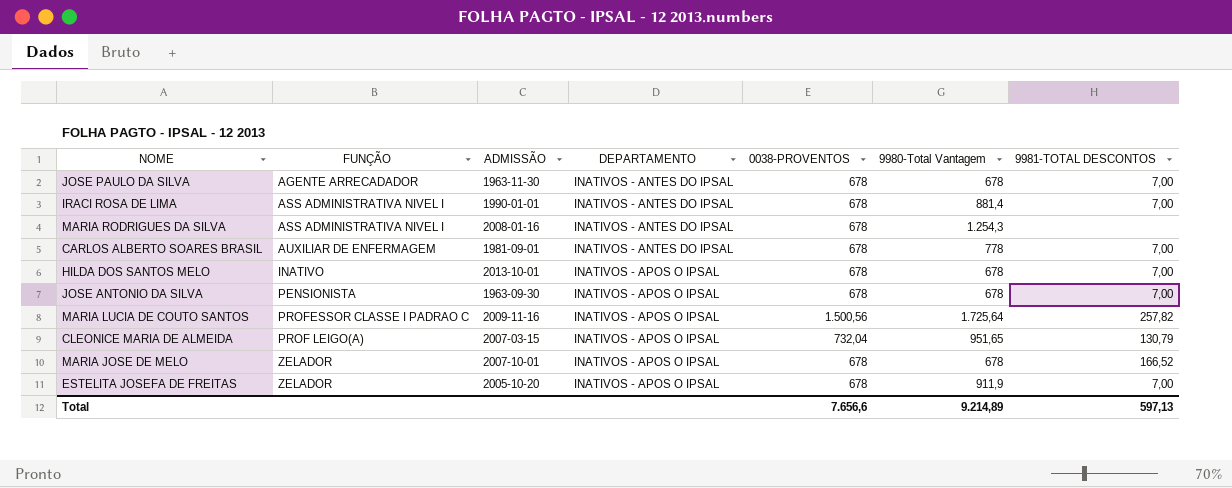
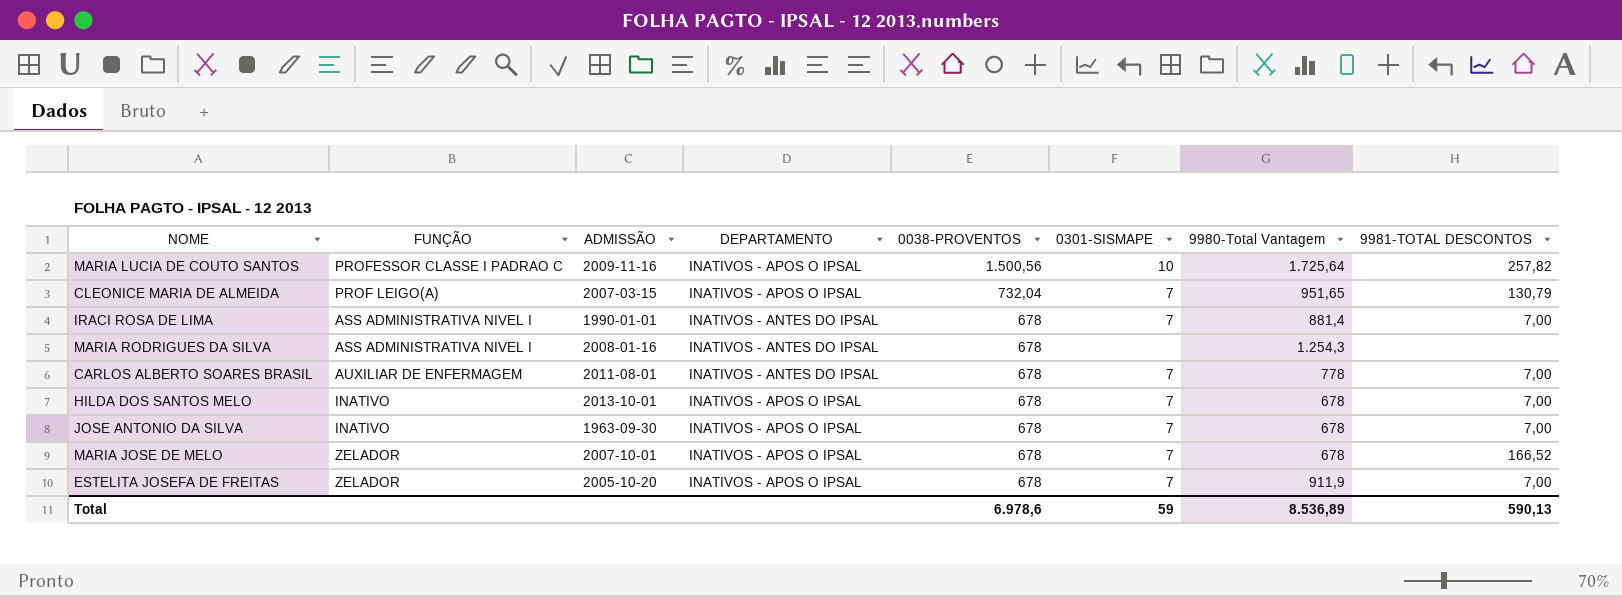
row order: DEPARTAMENTO ascending -> 0038-PROVENTOS descending
column 0301-SISMAPE | position: none -> 6
row JOSE PAULO DA SILVA: AGENTE ARRECADADOR | 1963-11-30 | INATIVOS - ANTES DO IPSAL | 678 | 678 | 7,00 -> none
CARLOS ALBERTO SOARES BRASIL | ADMISSÃO: 1981-09-01 -> 2011-08-01
JOSE ANTONIO DA SILVA | FUNÇÃO: PENSIONISTA -> INATIVO
Total | 0038-PROVENTOS: 7.656,6 -> 6.978,6
Total | 9980-Total Vantagem: 9.214,89 -> 8.536,89
Total | 9981-TOTAL DESCONTOS: 597,13 -> 590,13

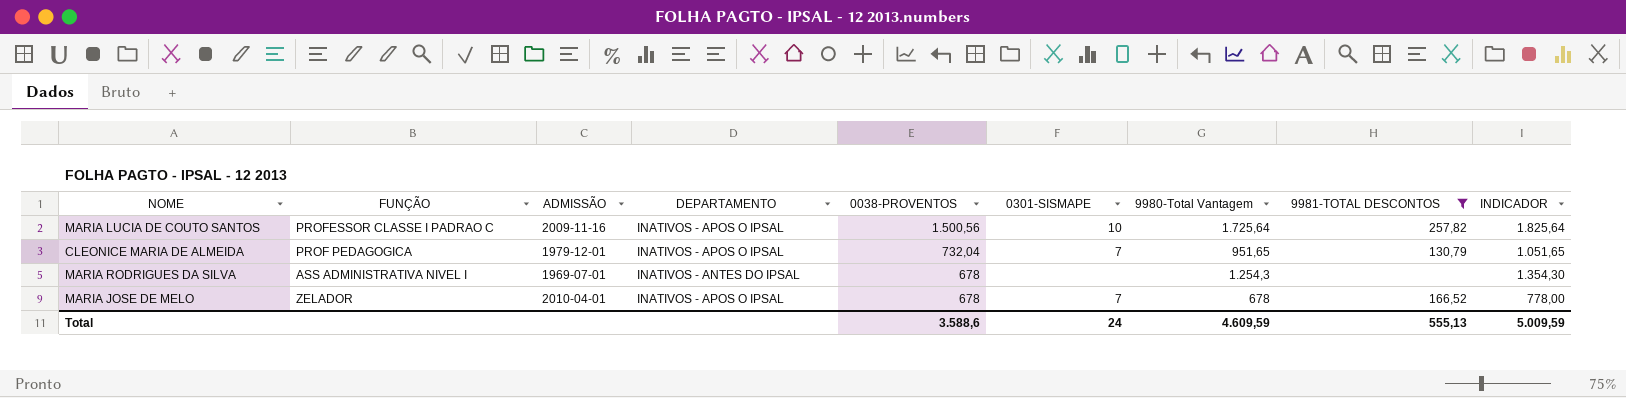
filter: none -> 9981-TOTAL DESCONTOS != 7,00
column INDICADOR | formula: none -> [9980-Total Vantagem] + 100
CLEONICE MARIA DE ALMEIDA | FUNÇÃO: PROF LEIGO(A) -> PROF PEDAGOGICA
CLEONICE MARIA DE ALMEIDA | ADMISSÃO: 2007-03-15 -> 1979-12-01
MARIA RODRIGUES DA SILVA | ADMISSÃO: 2008-01-16 -> 1969-07-01
MARIA JOSE DE MELO | ADMISSÃO: 2007-10-01 -> 2010-04-01
Total | 0038-PROVENTOS: 6.978,6 -> 3.588,6
Total | 0301-SISMAPE: 59 -> 24
Total | 9980-Total Vantagem: 8.536,89 -> 4.609,59
Total | 9981-TOTAL DESCONTOS: 590,13 -> 555,13

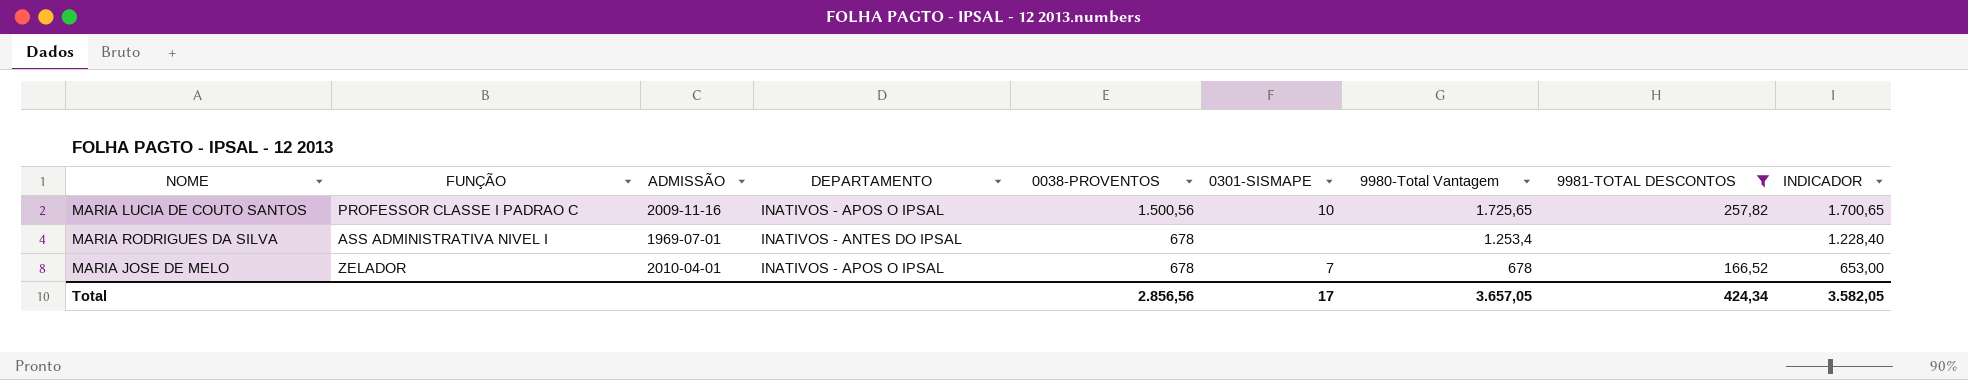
column INDICADOR | formula: [9980-Total Vantagem] + 100 -> [9980-Total Vantagem] - 25
row CLEONICE MARIA DE ALMEIDA: PROF PEDAGOGICA | 1979-12-01 | INATIVOS - APOS O IPSAL | 732,04 | 7 | 951,65 | 130,79 | 1.051,65 -> none
MARIA LUCIA DE COUTO SANTOS | 9980-Total Vantagem: 1.725,64 -> 1.725,65
MARIA RODRIGUES DA SILVA | 9980-Total Vantagem: 1.254,3 -> 1.253,4
Total | 0038-PROVENTOS: 3.588,6 -> 2.856,56
Total | 0301-SISMAPE: 24 -> 17
Total | 9980-Total Vantagem: 4.609,59 -> 3.657,05
Total | 9981-TOTAL DESCONTOS: 555,13 -> 424,34
Total | INDICADOR: 5.009,59 -> 3.582,05

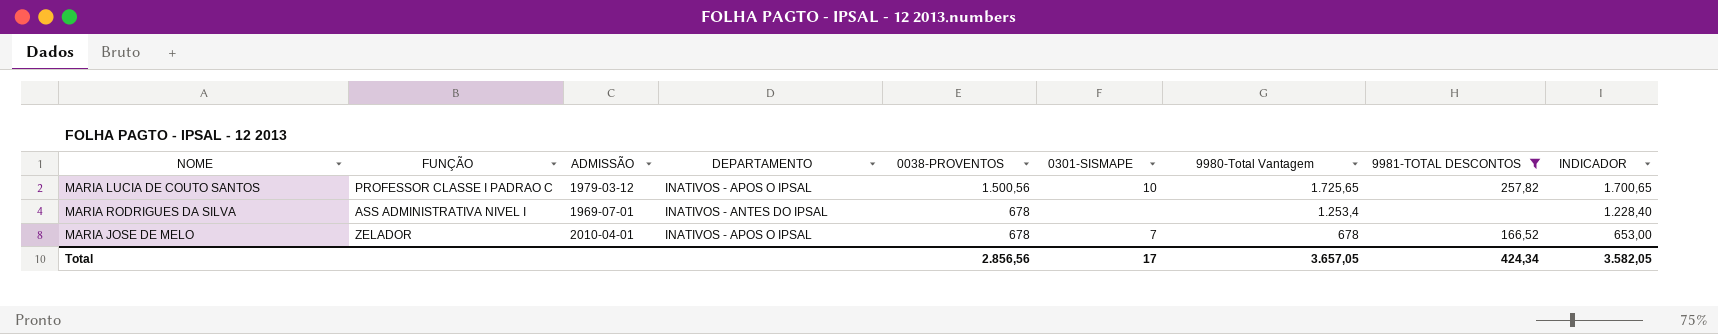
MARIA LUCIA DE COUTO SANTOS | ADMISSÃO: 2009-11-16 -> 1979-03-12

